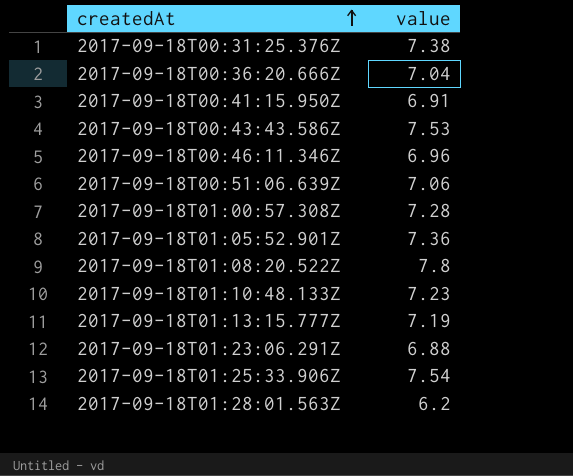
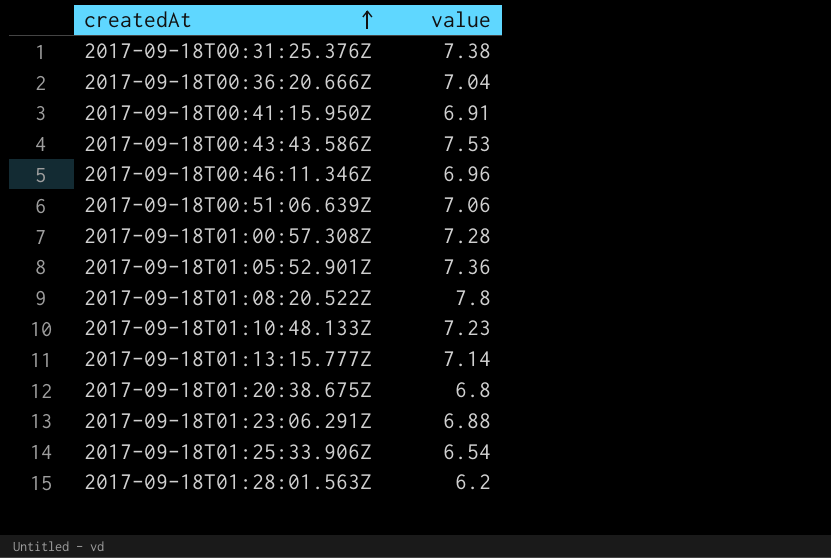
2017-09-18T01:13:15.777Z | value: 7.19 -> 7.14
row 2017-09-18T01:20:38.675Z: none -> 6.8
2017-09-18T01:25:33.906Z | value: 7.54 -> 6.54

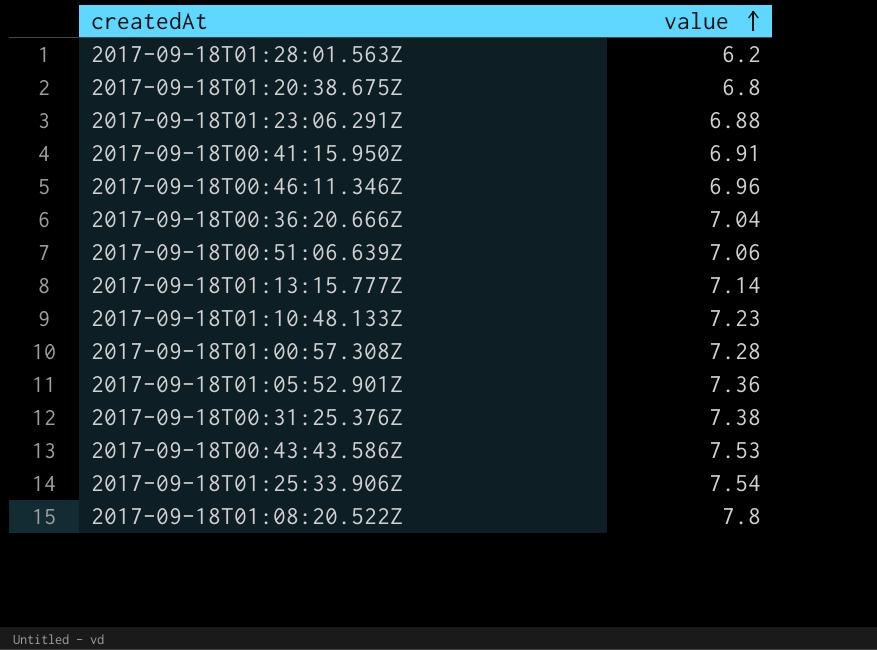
row order: createdAt ascending -> value ascending
2017-09-18T01:25:33.906Z | value: 6.54 -> 7.54

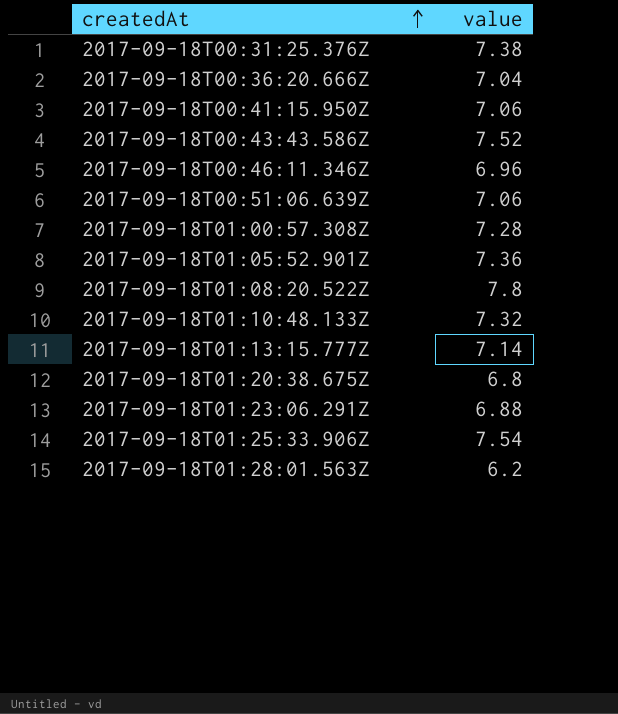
row order: value ascending -> createdAt ascending
2017-09-18T00:41:15.950Z | value: 6.91 -> 7.06
2017-09-18T00:43:43.586Z | value: 7.53 -> 7.52
2017-09-18T01:10:48.133Z | value: 7.23 -> 7.32

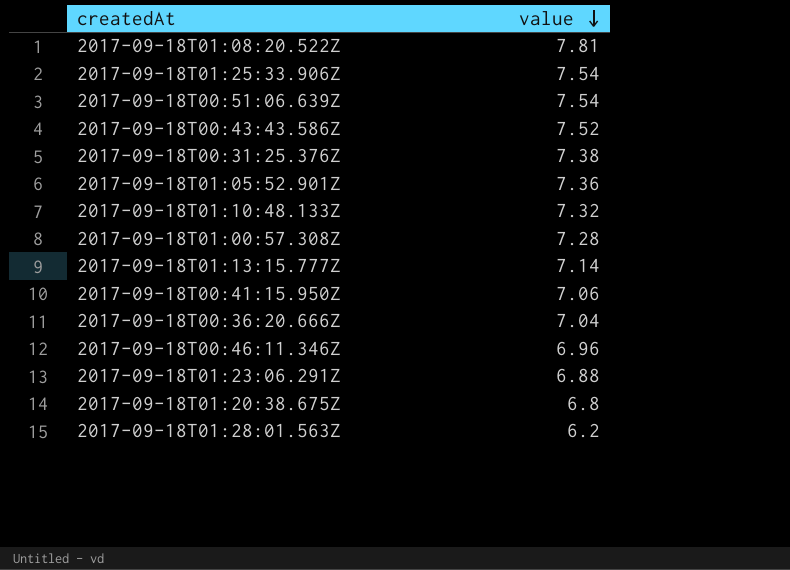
row order: createdAt ascending -> value descending
2017-09-18T01:08:20.522Z | value: 7.8 -> 7.81
2017-09-18T00:51:06.639Z | value: 7.06 -> 7.54

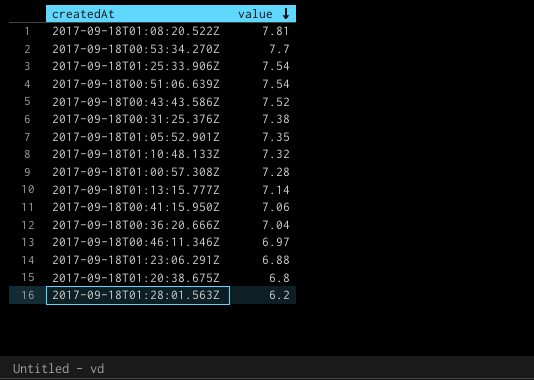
row 2017-09-18T00:53:34.270Z: none -> 7.7
2017-09-18T01:05:52.901Z | value: 7.36 -> 7.35
2017-09-18T00:46:11.346Z | value: 6.96 -> 6.97

